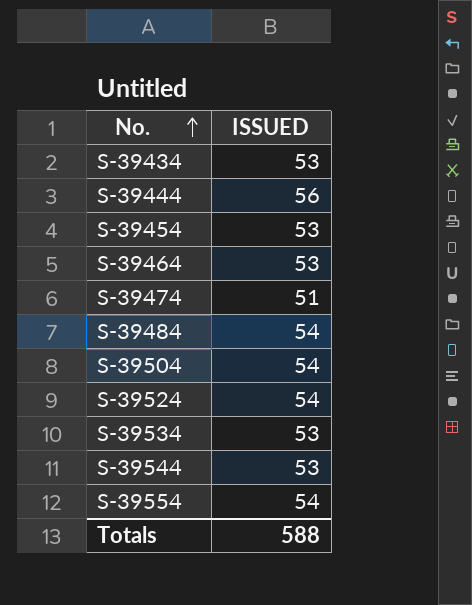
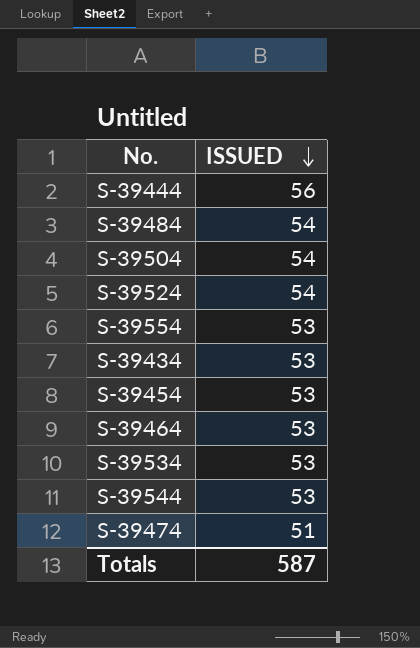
row order: No. ascending -> ISSUED descending
S-39554 | ISSUED: 54 -> 53
Totals | ISSUED: 588 -> 587

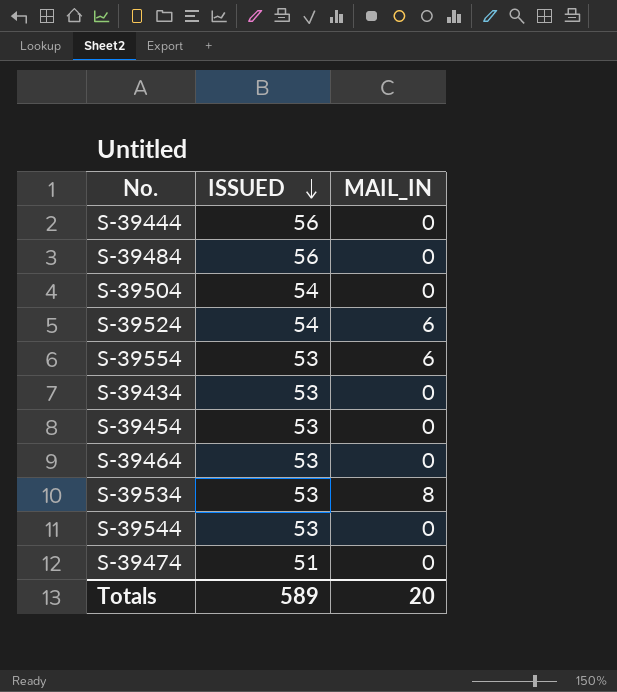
column MAIL_IN | position: none -> 3
S-39484 | ISSUED: 54 -> 56
Totals | ISSUED: 587 -> 589

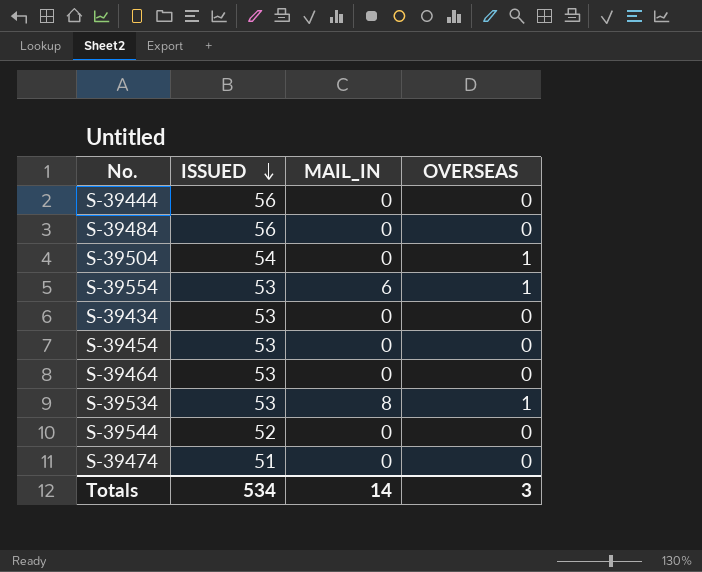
column OVERSEAS | position: none -> 4
row S-39524: 54 | 6 -> none
S-39544 | ISSUED: 53 -> 52
Totals | ISSUED: 589 -> 534
Totals | MAIL_IN: 20 -> 14

